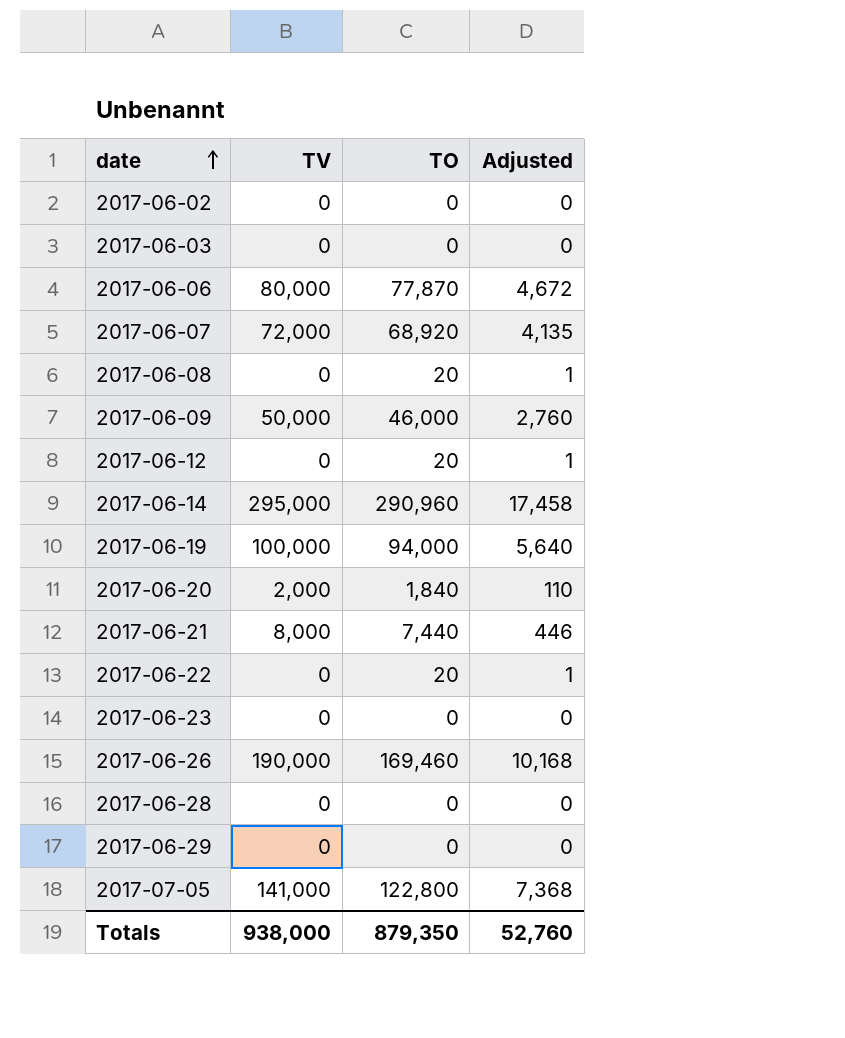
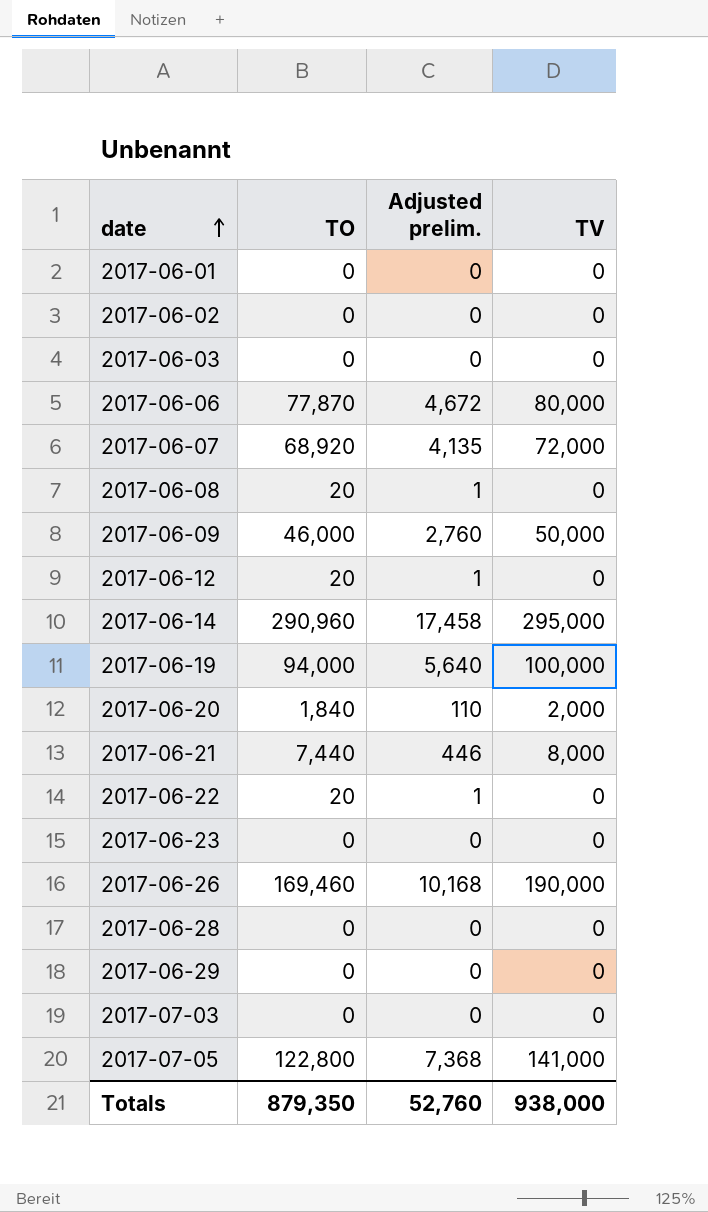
column name: Adjusted -> Adjusted prelim.
column TV | position: 2 -> 4
row 2017-06-01: none -> 0 | 0 | 0
row 2017-07-03: none -> 0 | 0 | 0

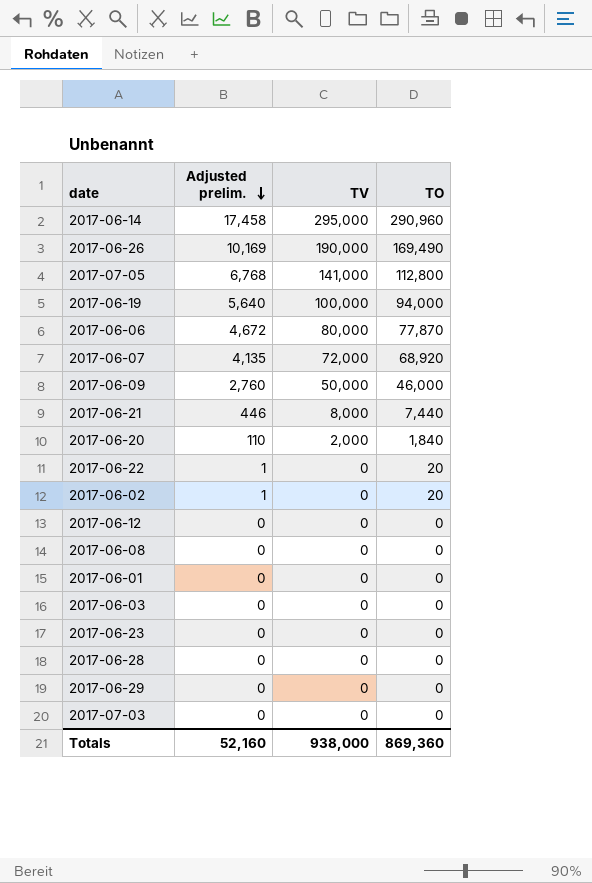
row order: date ascending -> Adjusted prelim. descending
column TO | position: 2 -> 4
2017-06-26 | Adjusted prelim.: 10,168 -> 10,169
2017-06-26 | TO: 169,460 -> 169,490
2017-07-05 | Adjusted prelim.: 7,368 -> 6,768
2017-07-05 | TO: 122,800 -> 112,800
2017-06-02 | Adjusted prelim.: 0 -> 1
2017-06-02 | TO: 0 -> 20
2017-06-12 | Adjusted prelim.: 1 -> 0
2017-06-12 | TO: 20 -> 0
2017-06-08 | Adjusted prelim.: 1 -> 0
2017-06-08 | TO: 20 -> 0
Totals | Adjusted prelim.: 52,760 -> 52,160
Totals | TO: 879,350 -> 869,360

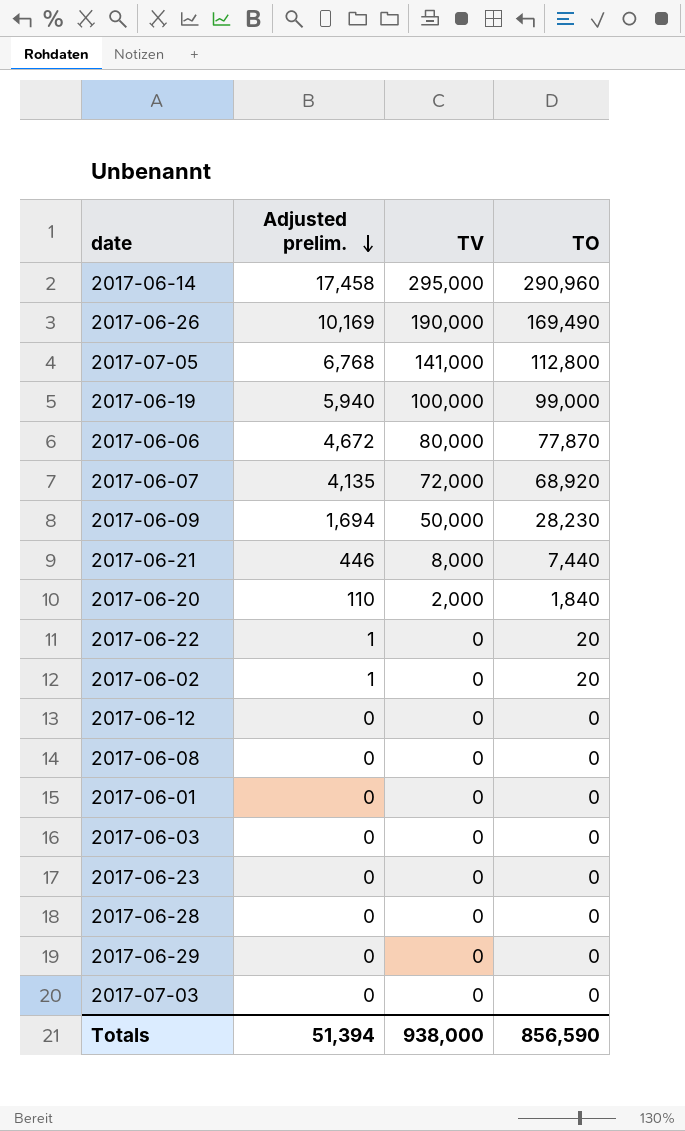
2017-06-19 | Adjusted prelim.: 5,640 -> 5,940
2017-06-19 | TO: 94,000 -> 99,000
2017-06-09 | Adjusted prelim.: 2,760 -> 1,694
2017-06-09 | TO: 46,000 -> 28,230
Totals | Adjusted prelim.: 52,160 -> 51,394
Totals | TO: 869,360 -> 856,590

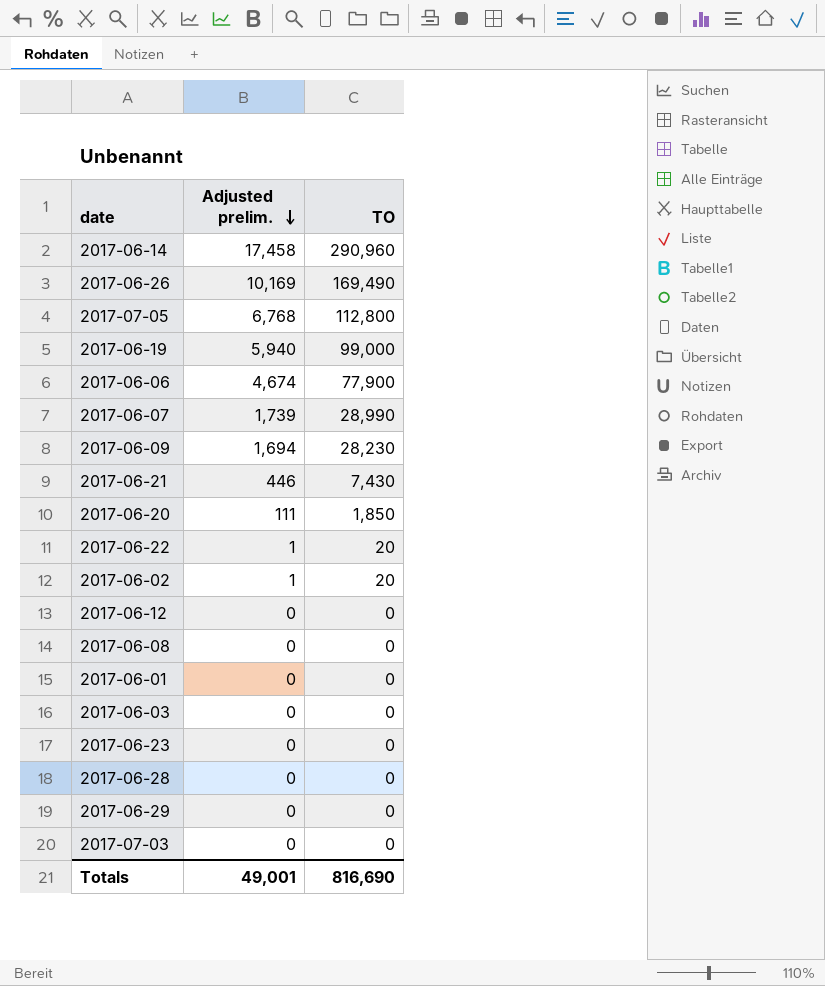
column TV | position: 3 -> none
2017-06-06 | Adjusted prelim.: 4,672 -> 4,674
2017-06-06 | TO: 77,870 -> 77,900
2017-06-07 | Adjusted prelim.: 4,135 -> 1,739
2017-06-07 | TO: 68,920 -> 28,990
2017-06-21 | TO: 7,440 -> 7,430
2017-06-20 | Adjusted prelim.: 110 -> 111
2017-06-20 | TO: 1,840 -> 1,850
Totals | Adjusted prelim.: 51,394 -> 49,001
Totals | TO: 856,590 -> 816,690

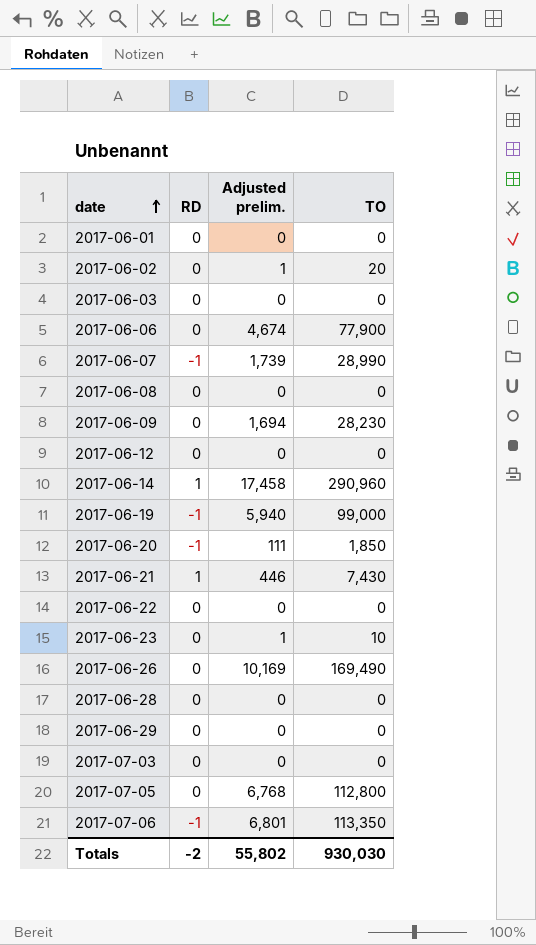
row order: Adjusted prelim. descending -> date ascending
column RD | position: none -> 2
2017-06-22 | Adjusted prelim.: 1 -> 0
2017-06-22 | TO: 20 -> 0
2017-06-23 | Adjusted prelim.: 0 -> 1
2017-06-23 | TO: 0 -> 10
row 2017-07-06: none -> -1 | 6,801 | 113,350
Totals | Adjusted prelim.: 49,001 -> 55,802
Totals | TO: 816,690 -> 930,030

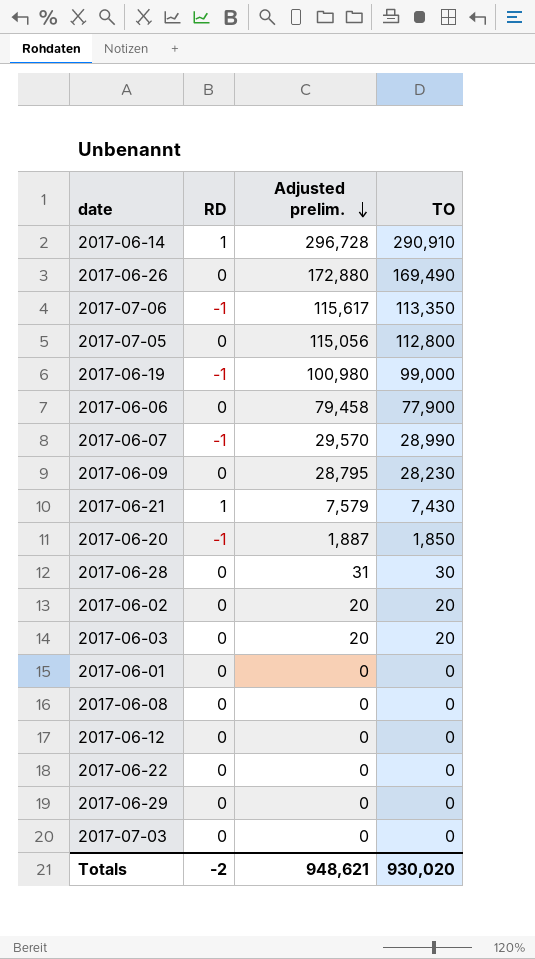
row order: date ascending -> Adjusted prelim. descending
column Adjusted prelim. | formula: [TO] * 0.06 -> [TO] * 1.02
row 2017-06-23: 0 | 1 | 10 -> none
2017-06-14 | TO: 290,960 -> 290,910
2017-06-28 | TO: 0 -> 30
2017-06-03 | TO: 0 -> 20
Totals | Adjusted prelim.: 55,802 -> 948,621
Totals | TO: 930,030 -> 930,020

